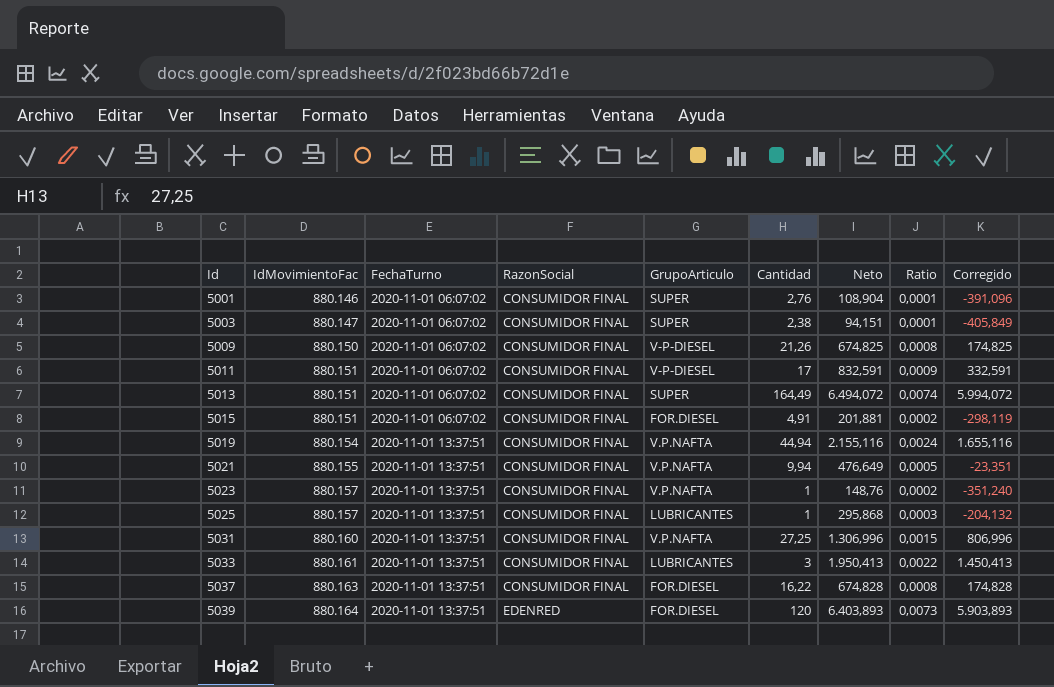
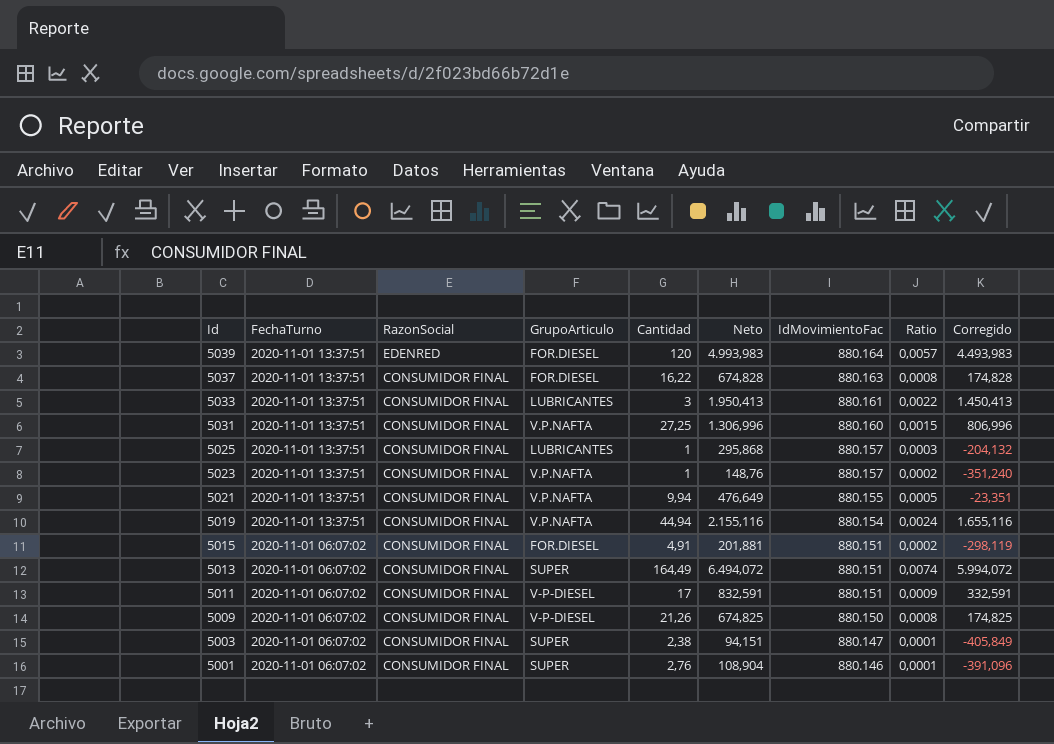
row order: Id ascending -> Id descending
column IdMovimientoFac | position: 2 -> 7
5039 | Neto: 6.403,893 -> 4.993,983
5039 | Ratio: 0,0073 -> 0,0057
5039 | Corregido: 5.903,893 -> 4.493,983

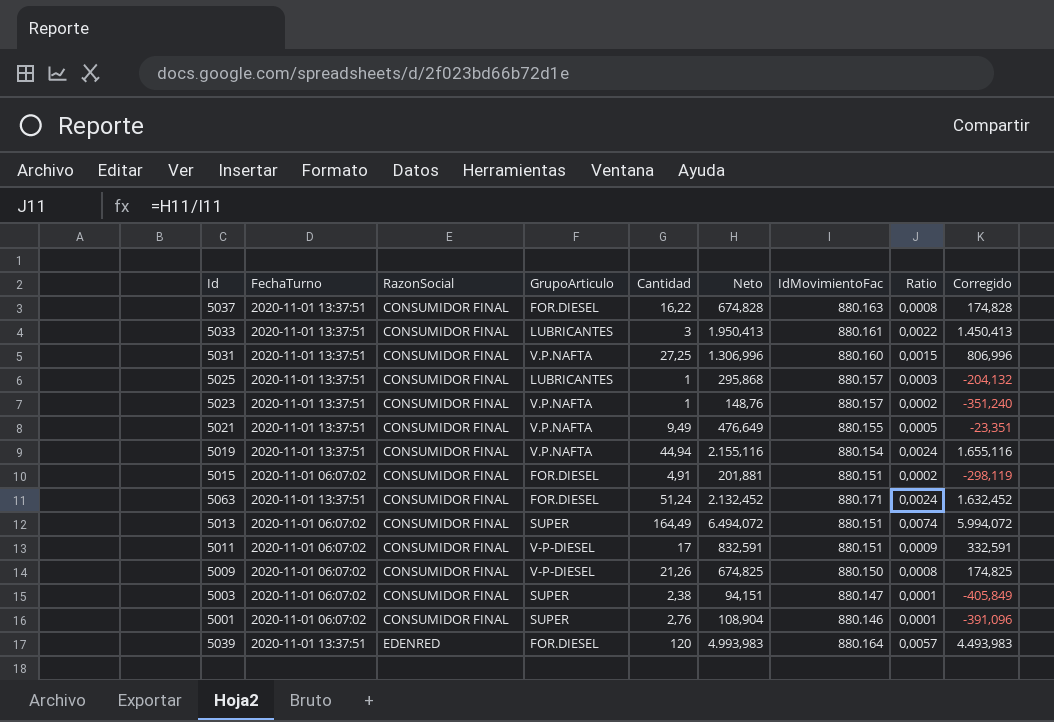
row order: Id descending -> RazonSocial ascending
5021 | Cantidad: 9,94 -> 9,49
row 5063: none -> 2020-11-01 13:37:51 | CONSUMIDOR FINAL | FOR.DIESEL | 51,24 | 2.132,452 | 880.171 | 0,0024 | 1.632,452

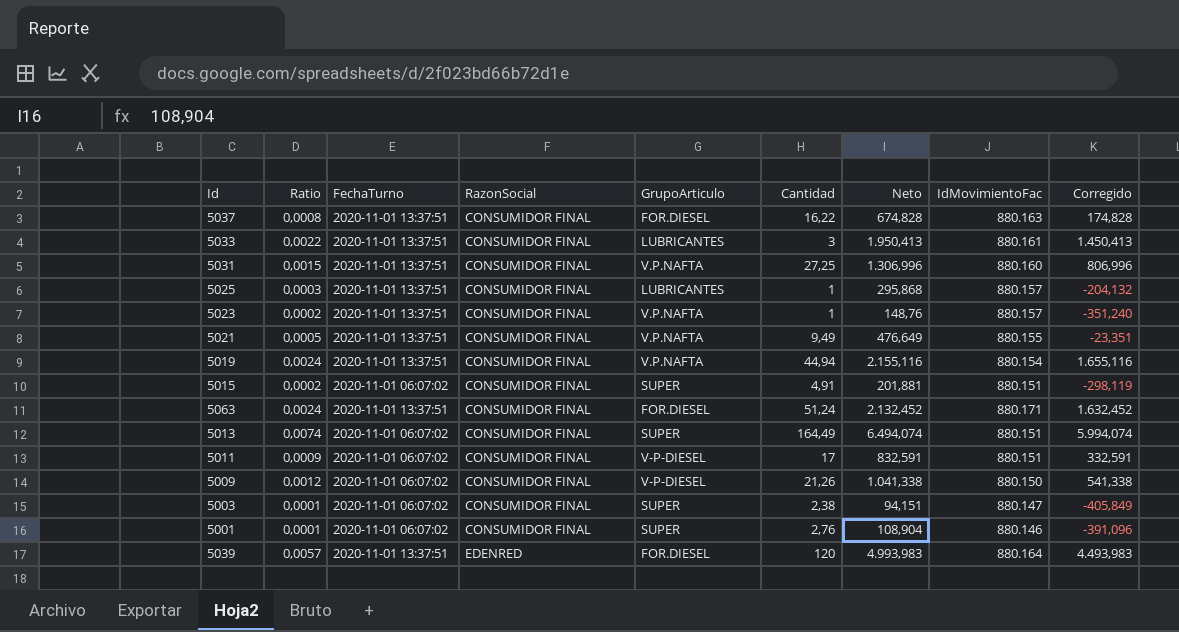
column Ratio | position: 8 -> 2
5015 | GrupoArticulo: FOR.DIESEL -> SUPER
5013 | Neto: 6.494,072 -> 6.494,074
5013 | Corregido: 5.994,072 -> 5.994,074
5009 | Ratio: 0,0008 -> 0,0012
5009 | Neto: 674,825 -> 1.041,338
5009 | Corregido: 174,825 -> 541,338

